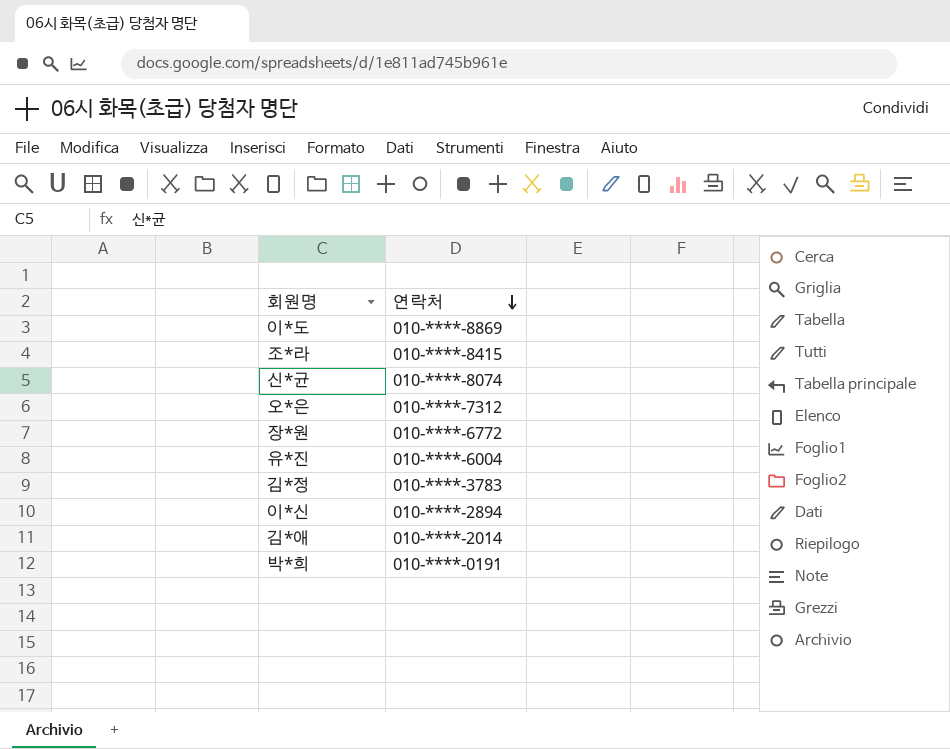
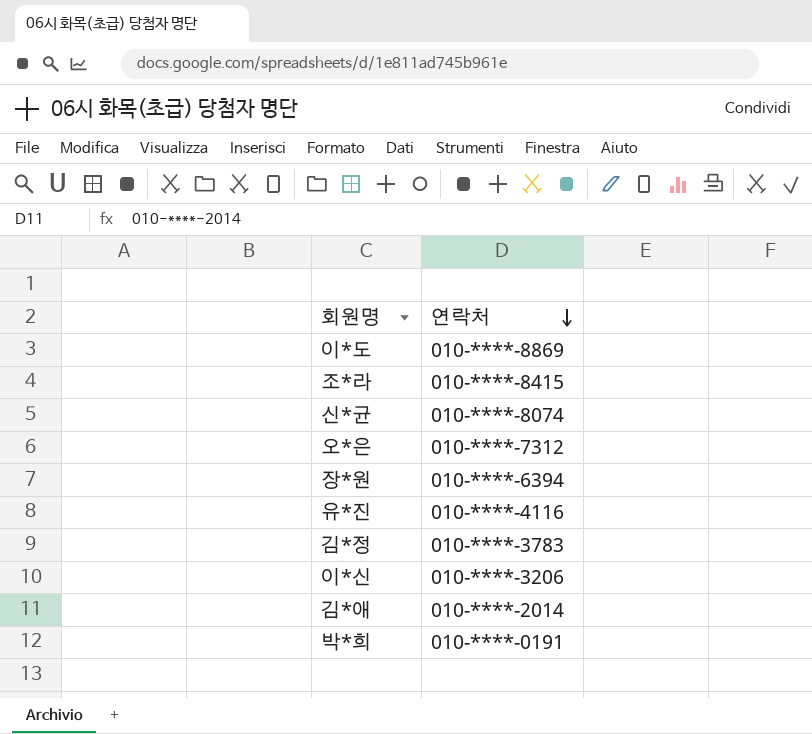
장*원 | 연락처: 010-****-6772 -> 010-****-6394
유*진 | 연락처: 010-****-6004 -> 010-****-4116
이*신 | 연락처: 010-****-2894 -> 010-****-3206

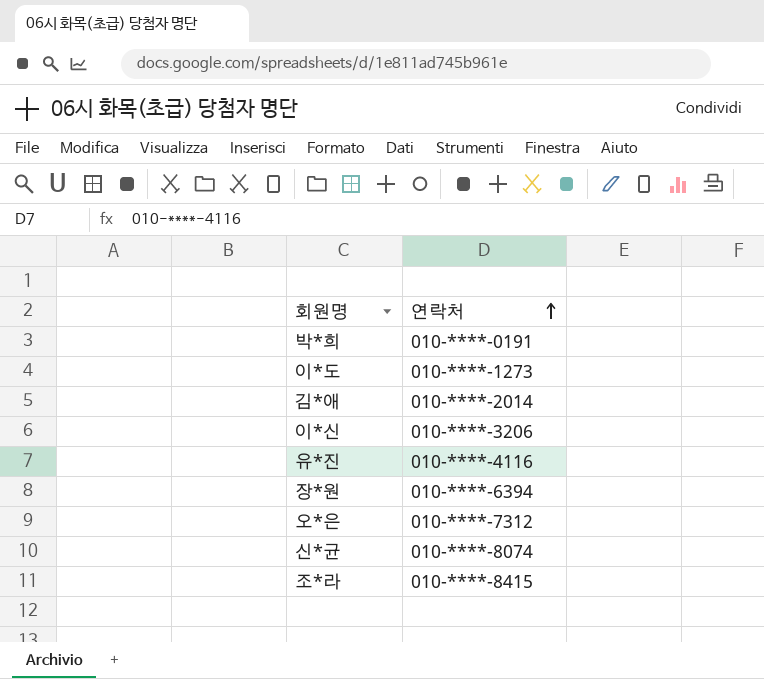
row order: 연락처 descending -> 연락처 ascending
row 김*정: 010-****-3783 -> none
이*도 | 연락처: 010-****-8869 -> 010-****-1273

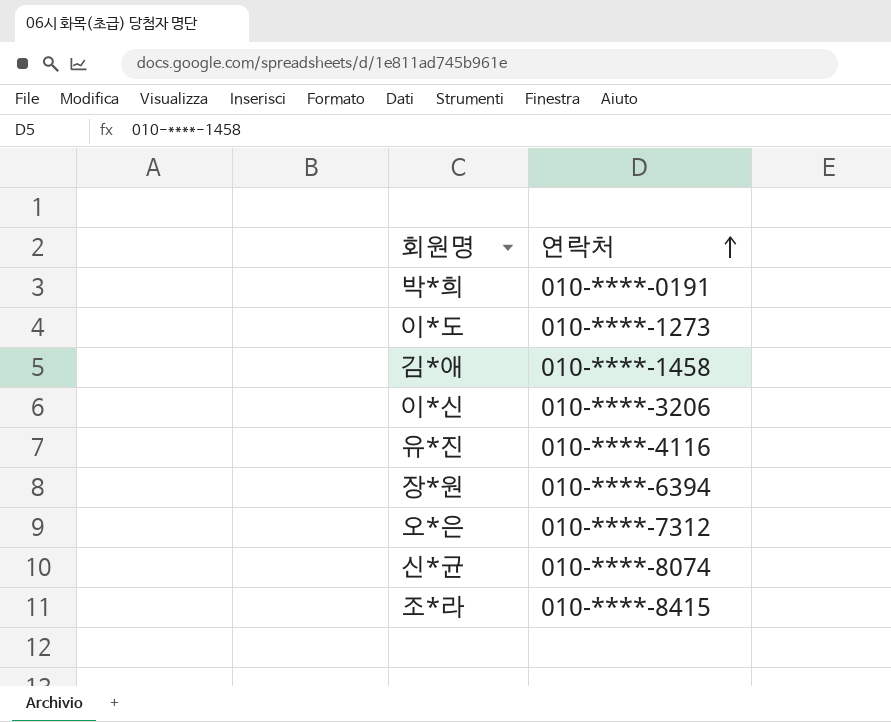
김*애 | 연락처: 010-****-2014 -> 010-****-1458

